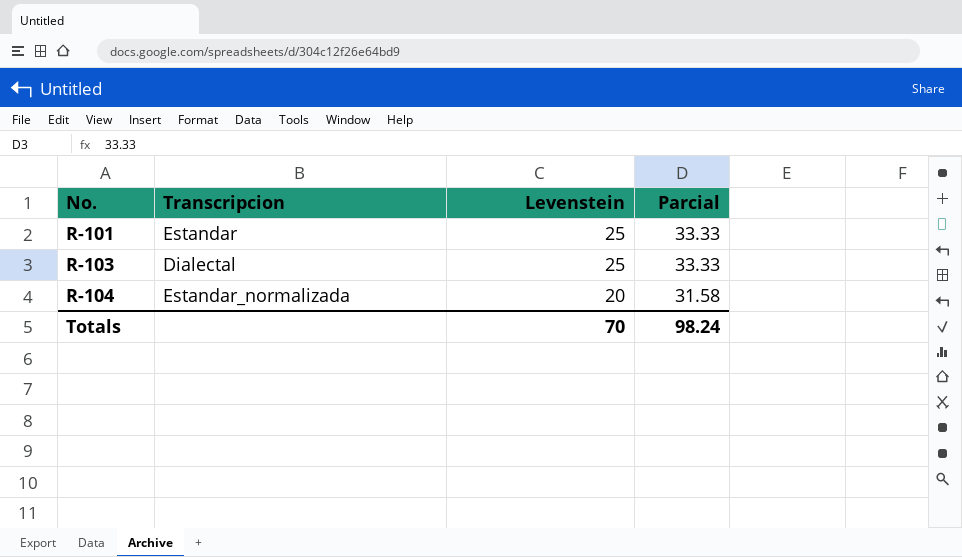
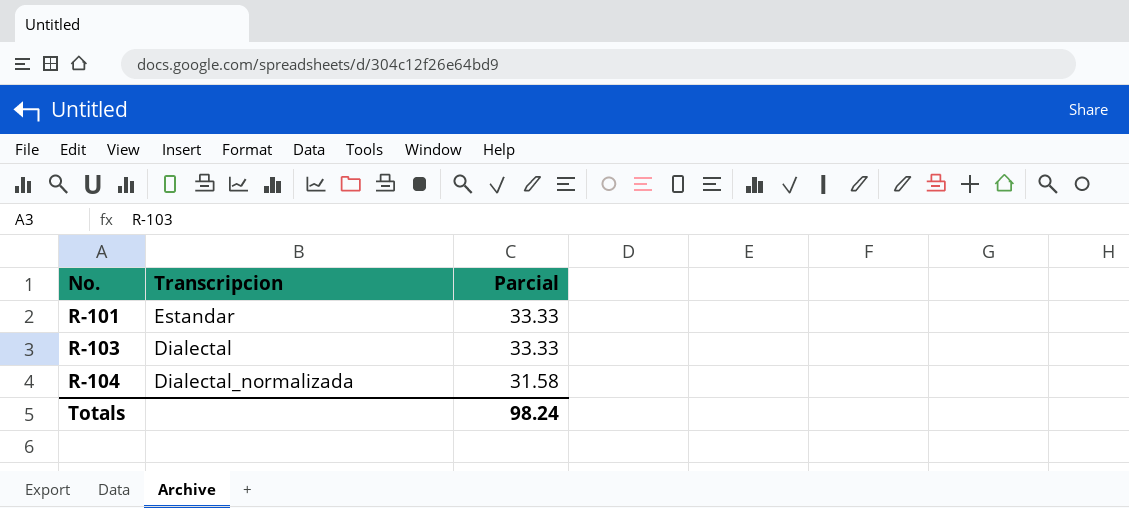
column Levenstein | position: 3 -> none
R-104 | Transcripcion: Estandar_normalizada -> Dialectal_normalizada

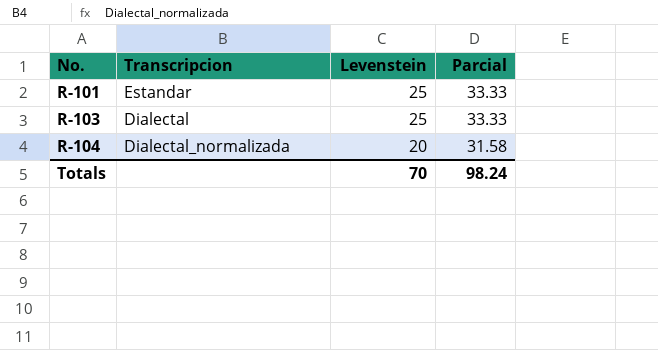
column Levenstein | position: none -> 3

